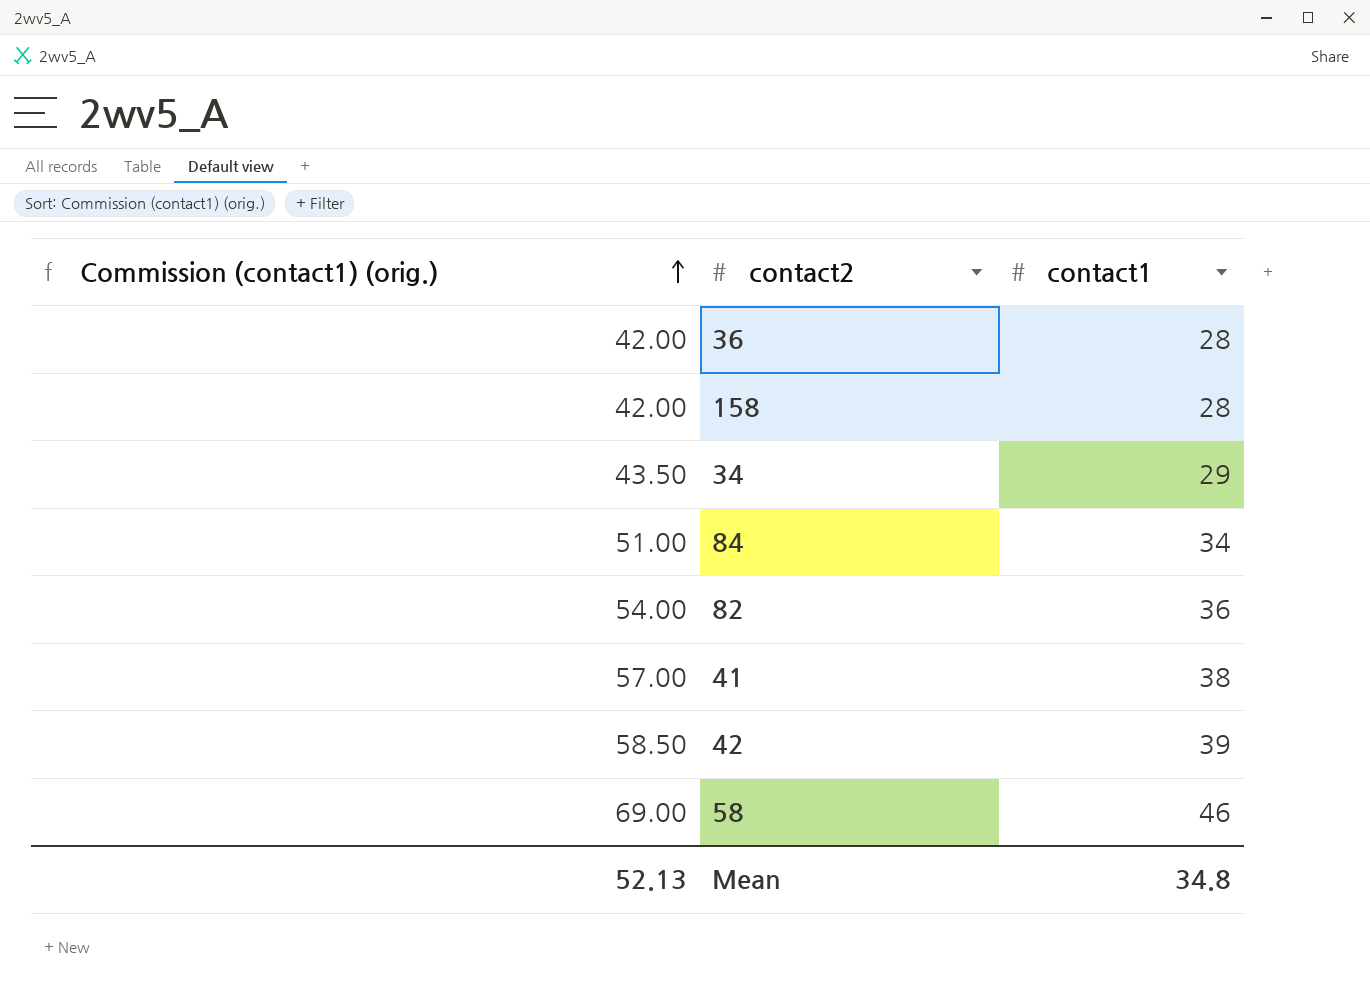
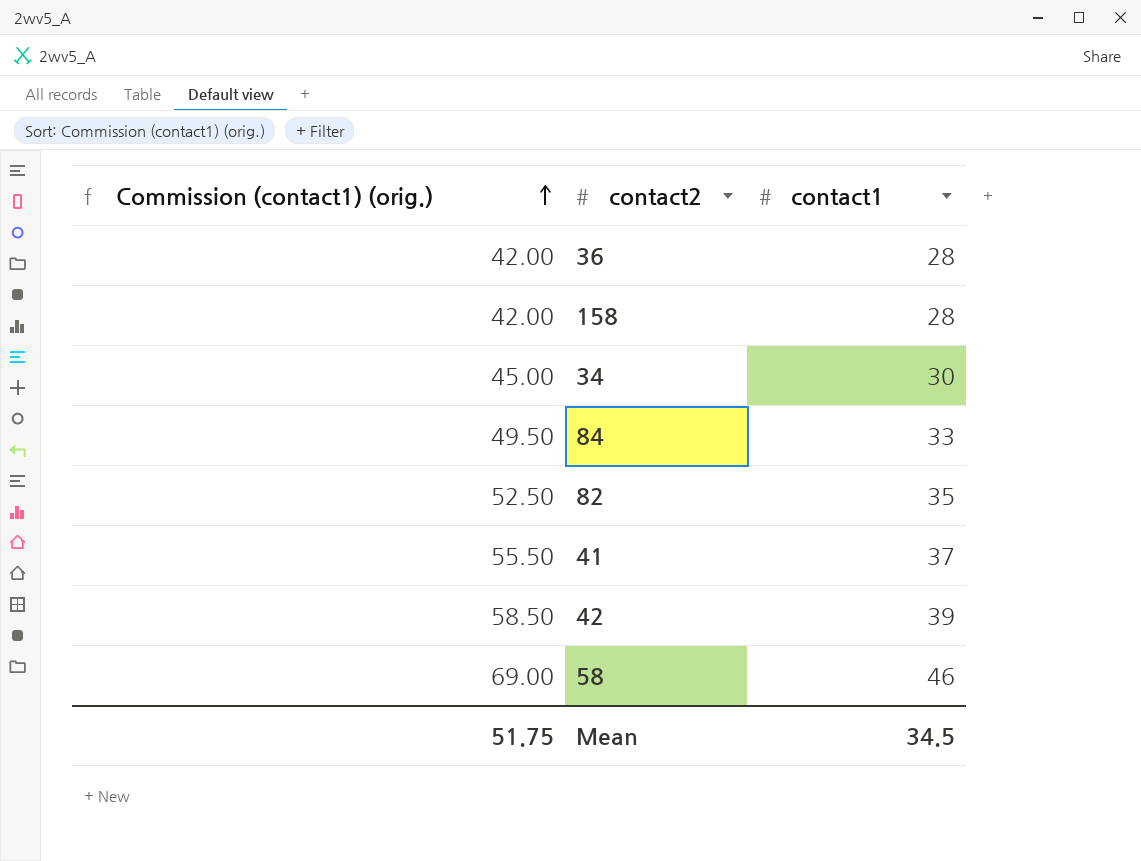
34 | Commission (contact1) (orig.): 43.50 -> 45.00
34 | contact1: 29 -> 30
84 | Commission (contact1) (orig.): 51.00 -> 49.50
84 | contact1: 34 -> 33
82 | Commission (contact1) (orig.): 54.00 -> 52.50
82 | contact1: 36 -> 35
41 | Commission (contact1) (orig.): 57.00 -> 55.50
41 | contact1: 38 -> 37
Mean | Commission (contact1) (orig.): 52.13 -> 51.75
Mean | contact1: 34.8 -> 34.5

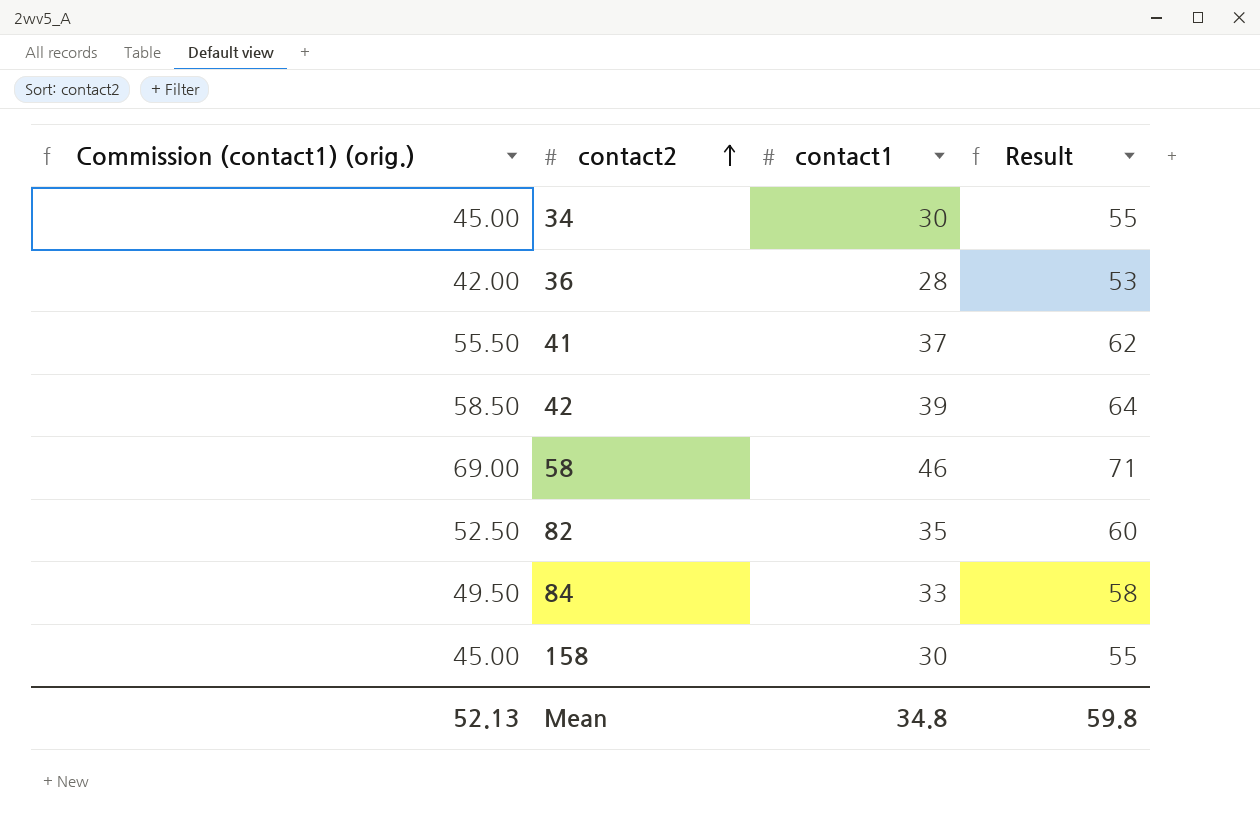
row order: Commission (contact1) (orig.) ascending -> contact2 ascending
column Result | formula: none -> [contact1] + 25
158 | Commission (contact1) (orig.): 42.00 -> 45.00
158 | contact1: 28 -> 30
Mean | Commission (contact1) (orig.): 51.75 -> 52.13
Mean | contact1: 34.5 -> 34.8

